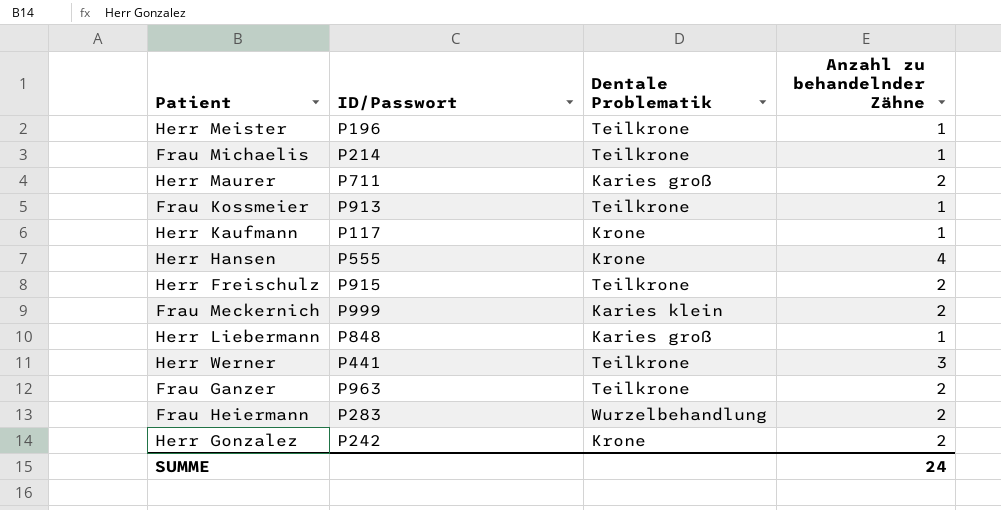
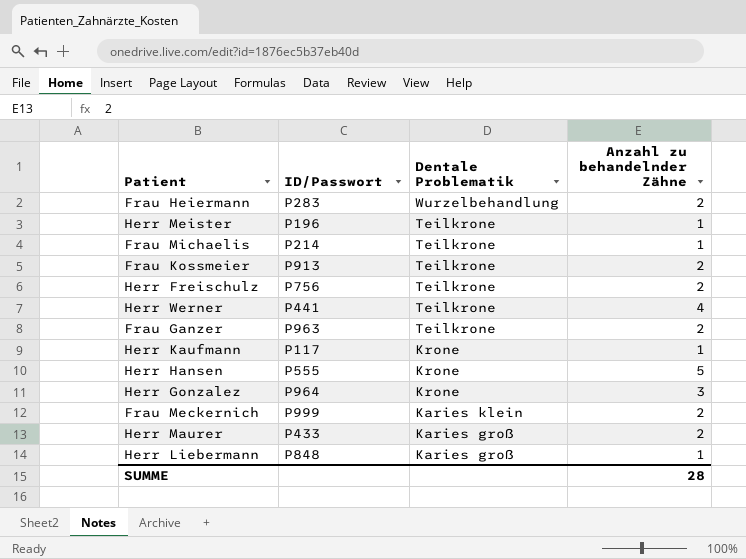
row order: none -> Dentale Problematik descending
Frau Kossmeier | Anzahl zu behandelnder Zähne: 1 -> 2
Herr Freischulz | ID/Passwort: P915 -> P756
Herr Werner | Anzahl zu behandelnder Zähne: 3 -> 4
Herr Hansen | Anzahl zu behandelnder Zähne: 4 -> 5
Herr Gonzalez | ID/Passwort: P242 -> P964
Herr Gonzalez | Anzahl zu behandelnder Zähne: 2 -> 3
Herr Maurer | ID/Passwort: P711 -> P433
SUMME | Anzahl zu behandelnder Zähne: 24 -> 28

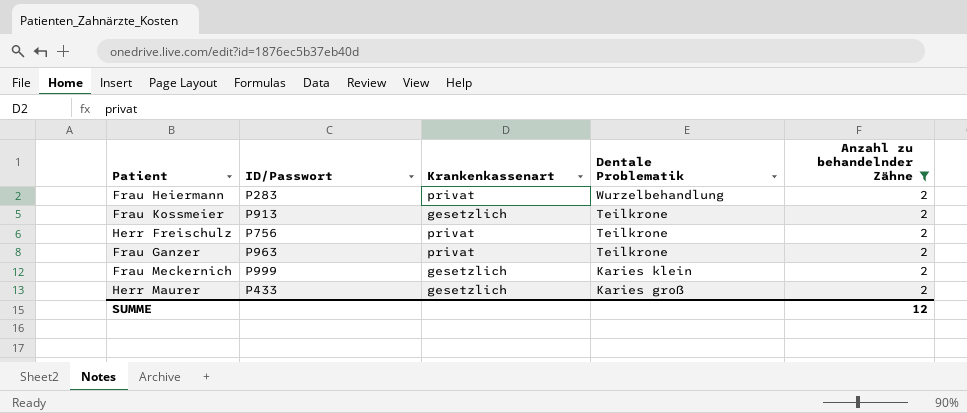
filter: none -> Anzahl zu behandelnder Zähne = 2
column Krankenkassenart | position: none -> 3
SUMME | Anzahl zu behandelnder Zähne: 28 -> 12

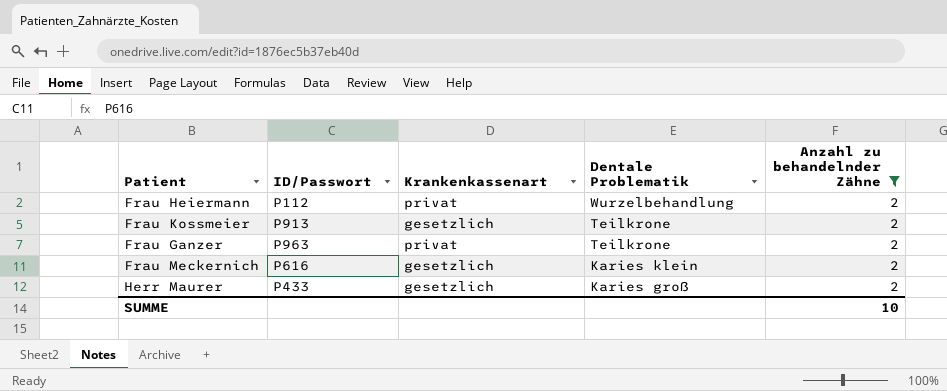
row Herr Freischulz: P756 | privat | Teilkrone | 2 -> none
Frau Heiermann | ID/Passwort: P283 -> P112
Frau Meckernich | ID/Passwort: P999 -> P616
SUMME | Anzahl zu behandelnder Zähne: 12 -> 10

